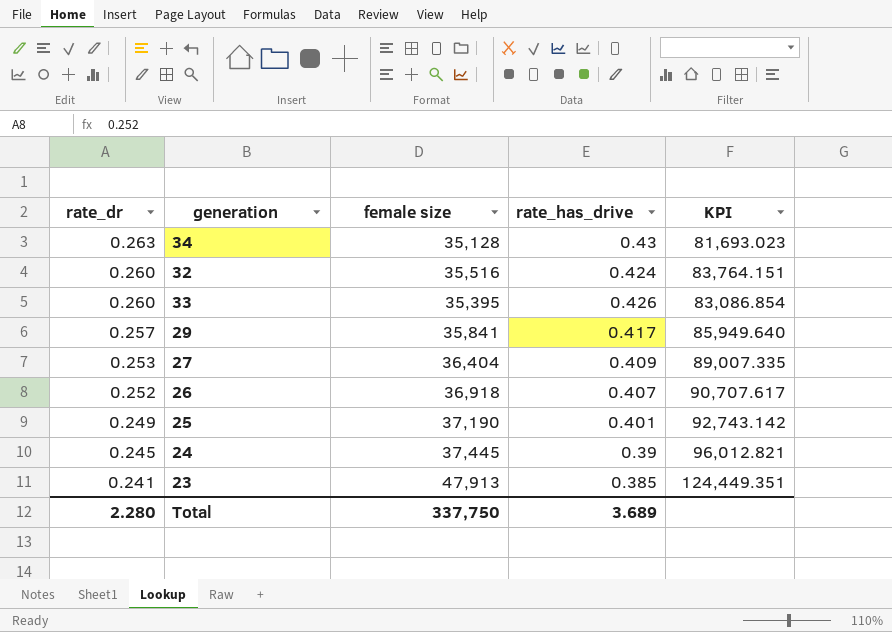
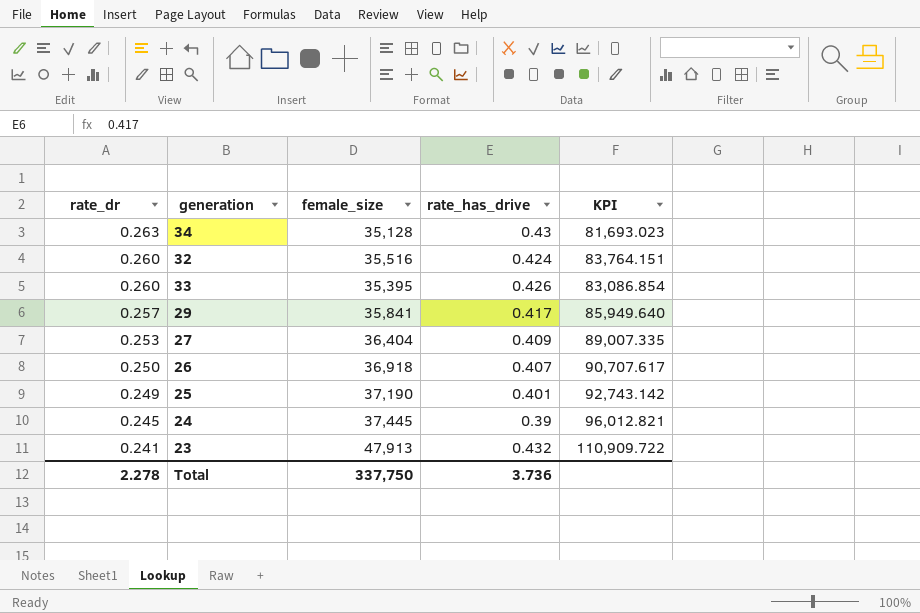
column name: female size -> female_size
26 | rate_dr: 0.252 -> 0.250
23 | rate_has_drive: 0.385 -> 0.432
23 | KPI: 124,449.351 -> 110,909.722
Total | rate_dr: 2.280 -> 2.278
Total | rate_has_drive: 3.689 -> 3.736

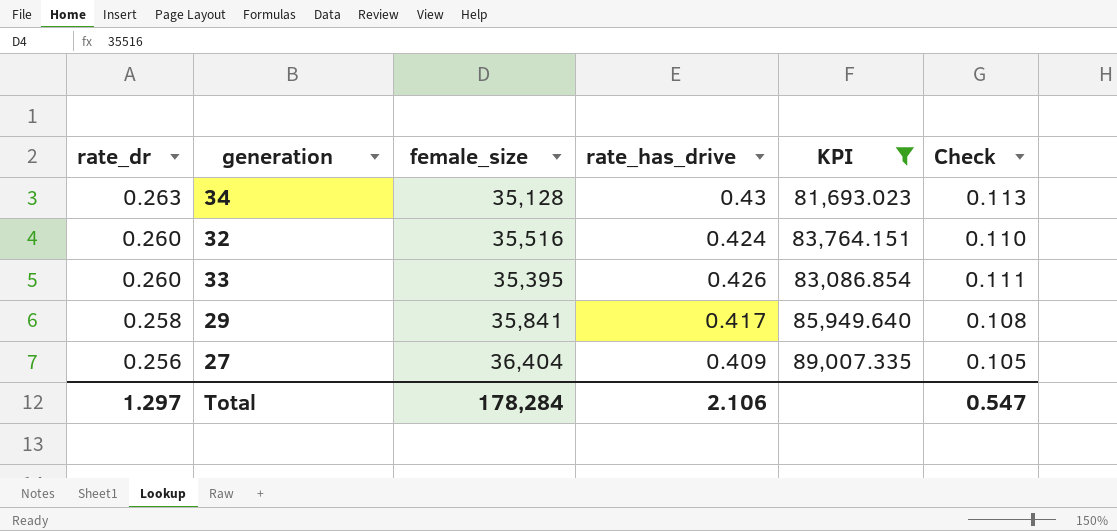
filter: none -> KPI <= 89,007.335
column Check | formula: none -> [rate_dr] * [rate_has_drive]
29 | rate_dr: 0.257 -> 0.258
27 | rate_dr: 0.253 -> 0.256
Total | rate_dr: 2.278 -> 1.297
Total | female_size: 337,750 -> 178,284
Total | rate_has_drive: 3.736 -> 2.106

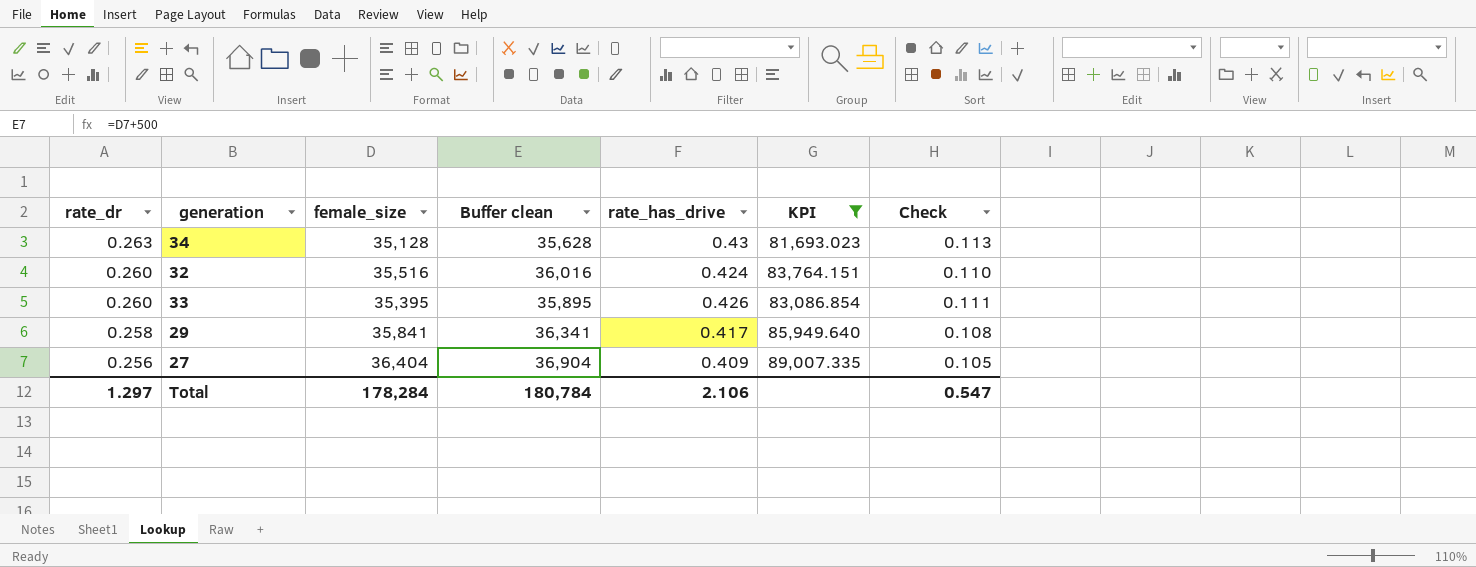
column Buffer clean | formula: none -> [female_size] + 500

